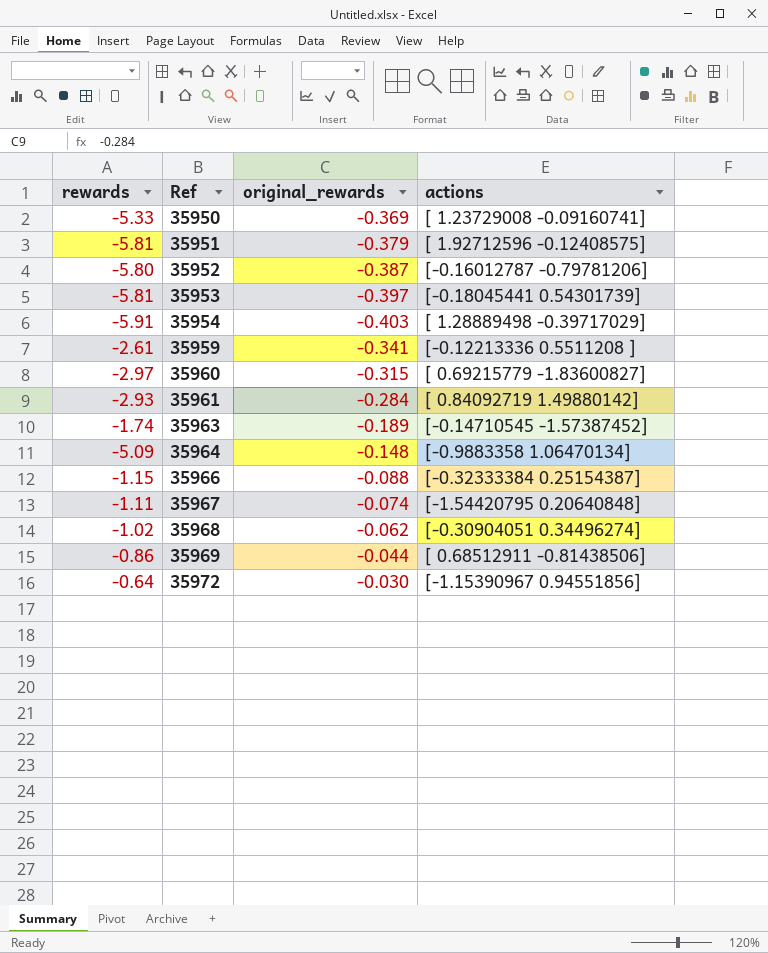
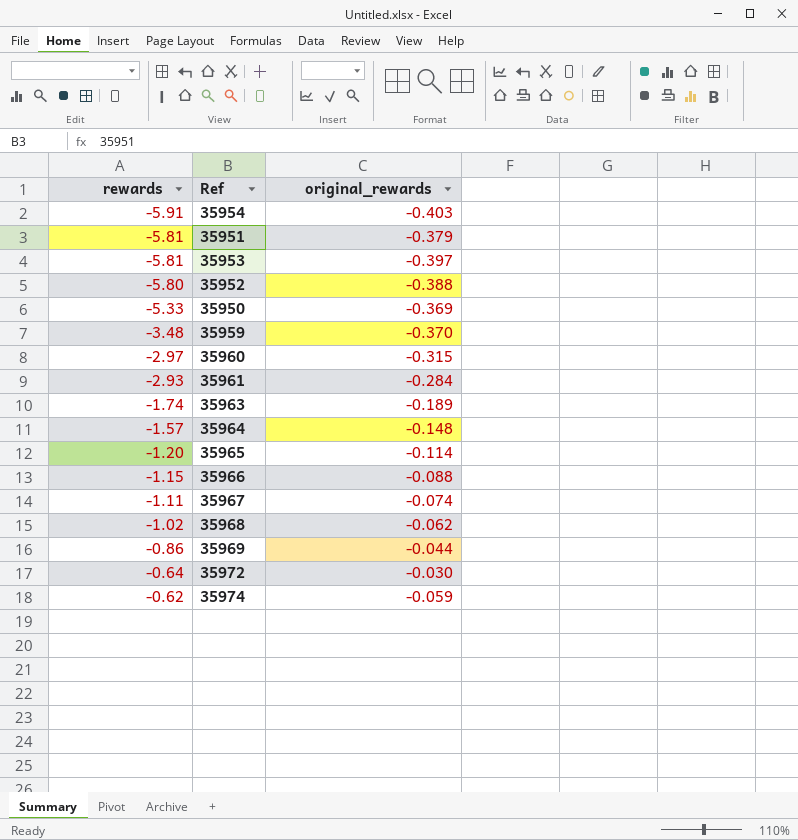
row order: Ref ascending -> rewards ascending
column actions | position: 4 -> none
35952 | original_rewards: -0.387 -> -0.388
35959 | rewards: -2.61 -> -3.48
35959 | original_rewards: -0.341 -> -0.370
35964 | rewards: -5.09 -> -1.57
row 35965: none -> -1.20 | -0.114
row 35974: none -> -0.62 | -0.059

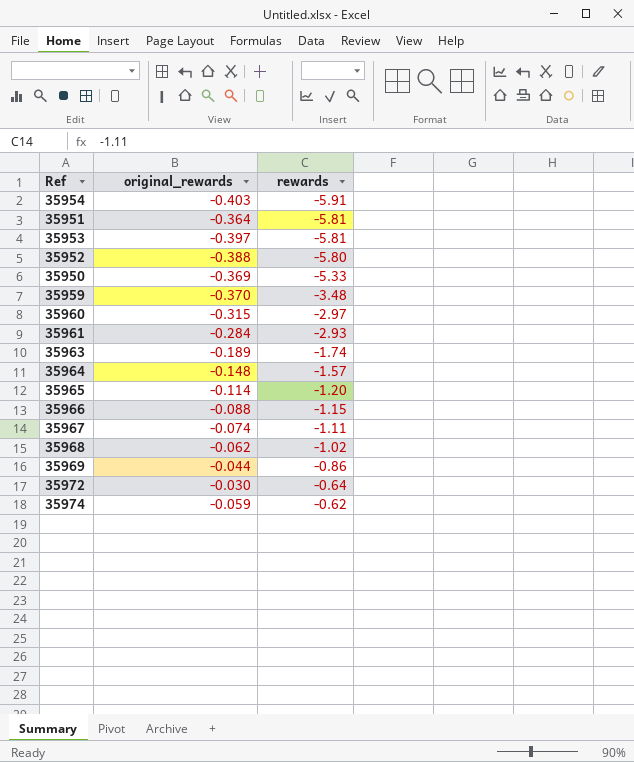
column rewards | position: 1 -> 3
35951 | original_rewards: -0.379 -> -0.364

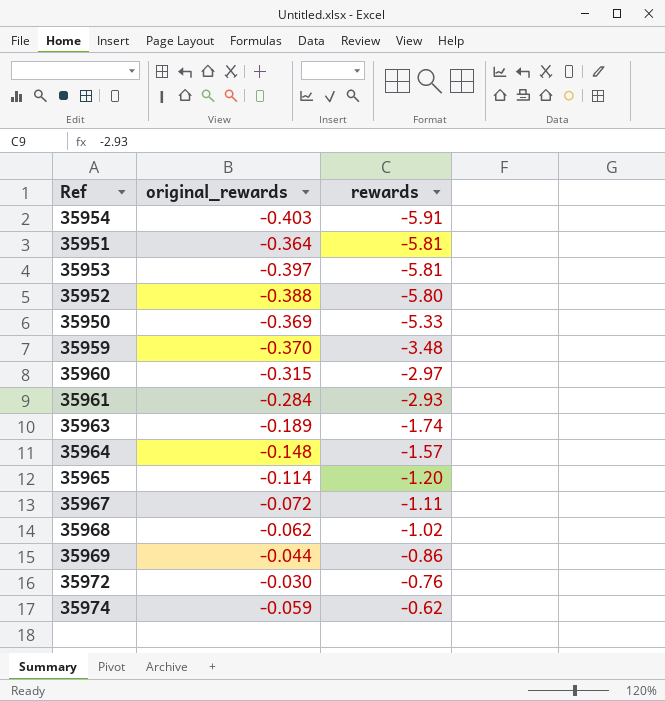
row 35966: -0.088 | -1.15 -> none
35967 | original_rewards: -0.074 -> -0.072
35972 | rewards: -0.64 -> -0.76

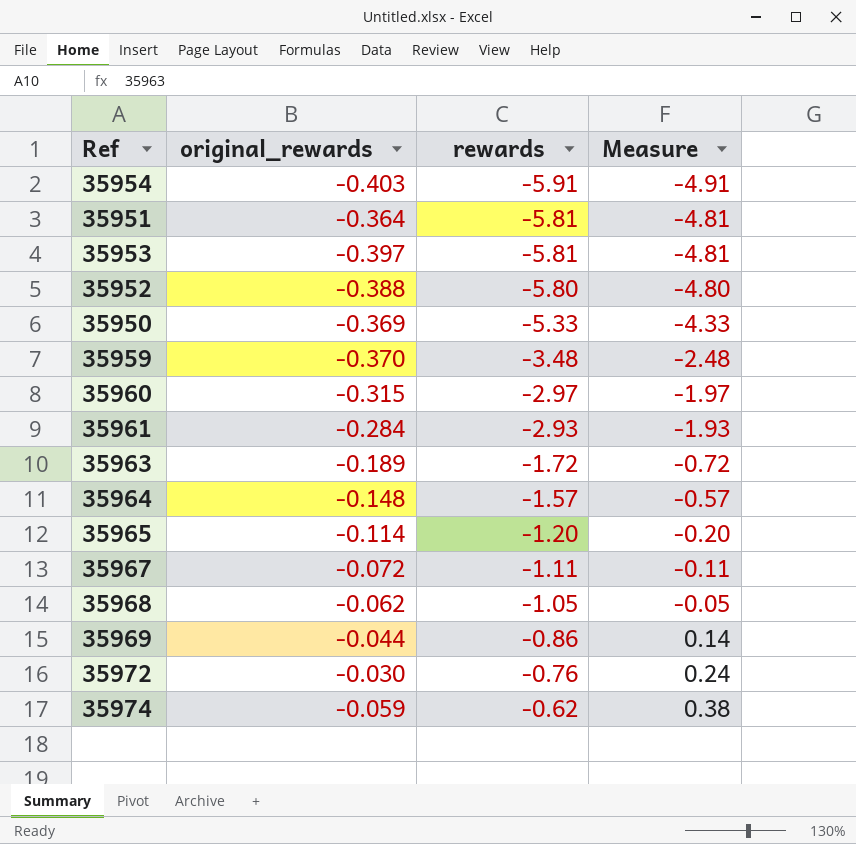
column Measure | formula: none -> [rewards] + 1
35963 | rewards: -1.74 -> -1.72
35968 | rewards: -1.02 -> -1.05

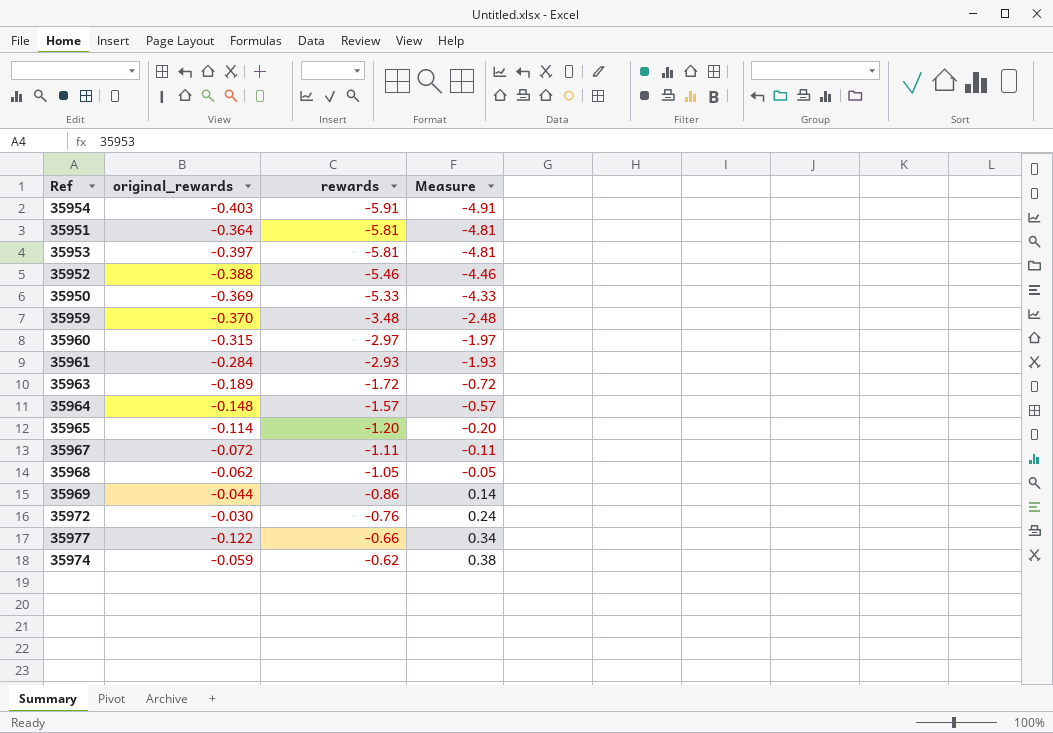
35952 | rewards: -5.80 -> -5.46
35952 | Measure: -4.80 -> -4.46
row 35977: none -> -0.122 | -0.66 | 0.34

